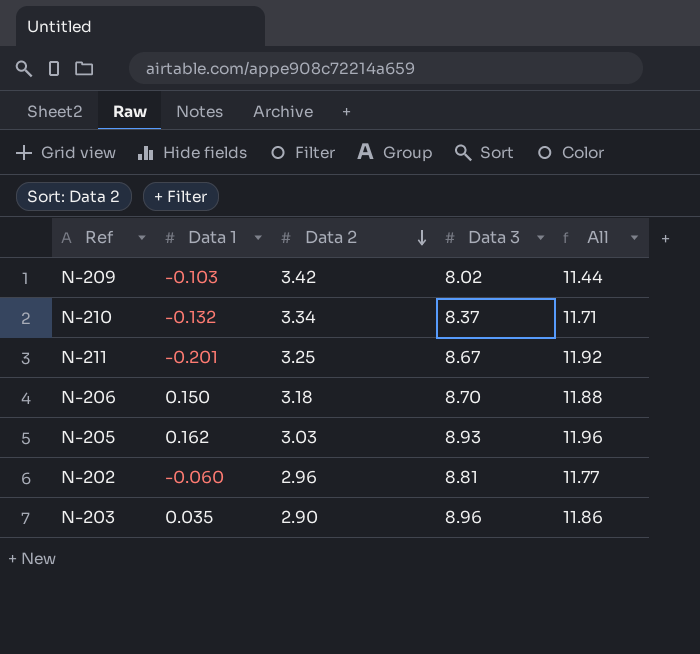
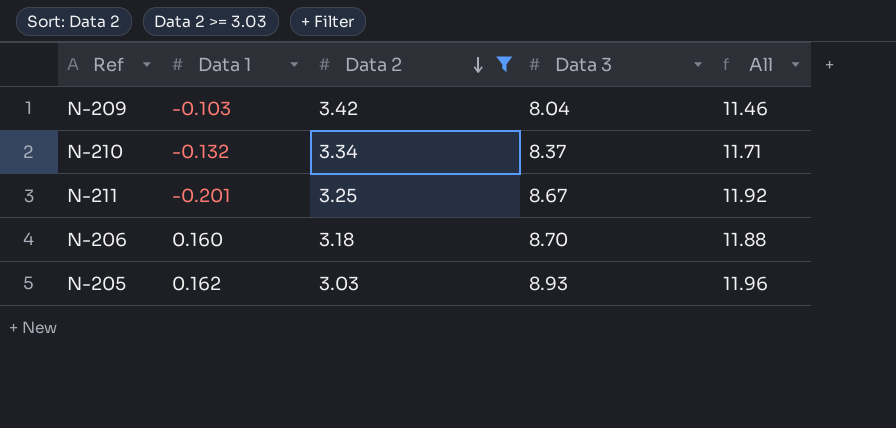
filter: none -> Data 2 >= 3.03
N-209 | Data 3: 8.02 -> 8.04
N-209 | All: 11.44 -> 11.46
N-206 | Data 1: 0.150 -> 0.160

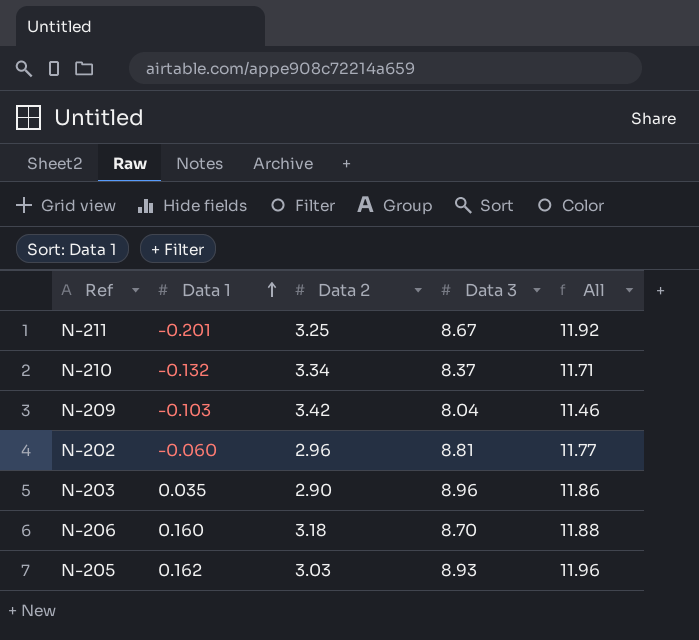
filter: Data 2 >= 3.03 -> none
row order: Data 2 descending -> Data 1 ascending

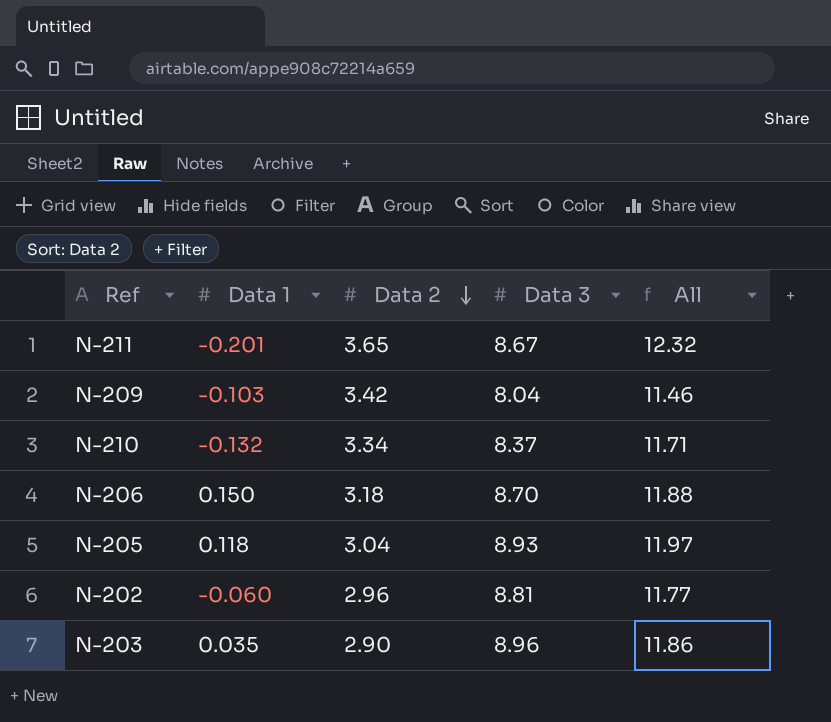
row order: Data 1 ascending -> Data 2 descending
N-211 | Data 2: 3.25 -> 3.65
N-211 | All: 11.92 -> 12.32
N-206 | Data 1: 0.160 -> 0.150
N-205 | Data 1: 0.162 -> 0.118
N-205 | Data 2: 3.03 -> 3.04
N-205 | All: 11.96 -> 11.97

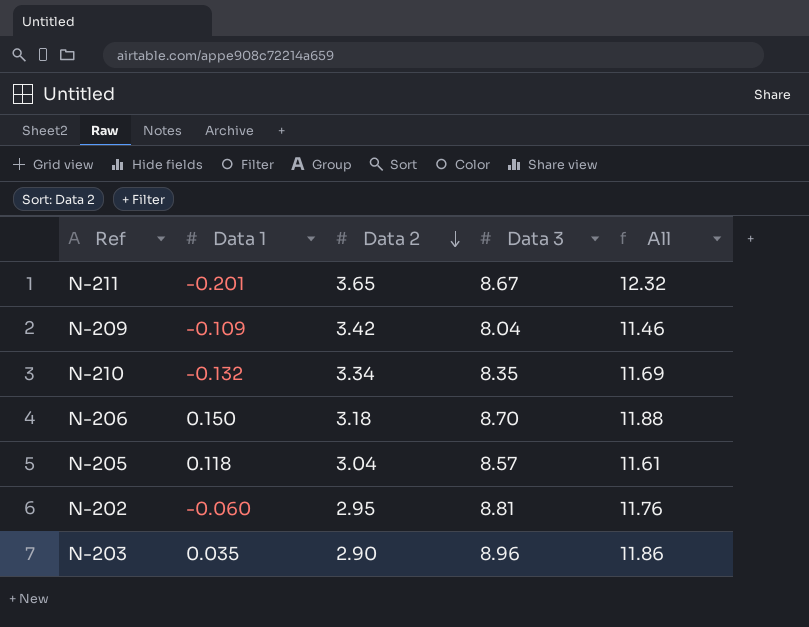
N-209 | Data 1: -0.103 -> -0.109
N-210 | Data 3: 8.37 -> 8.35
N-210 | All: 11.71 -> 11.69
N-205 | Data 3: 8.93 -> 8.57
N-205 | All: 11.97 -> 11.61
N-202 | Data 2: 2.96 -> 2.95
N-202 | All: 11.77 -> 11.76

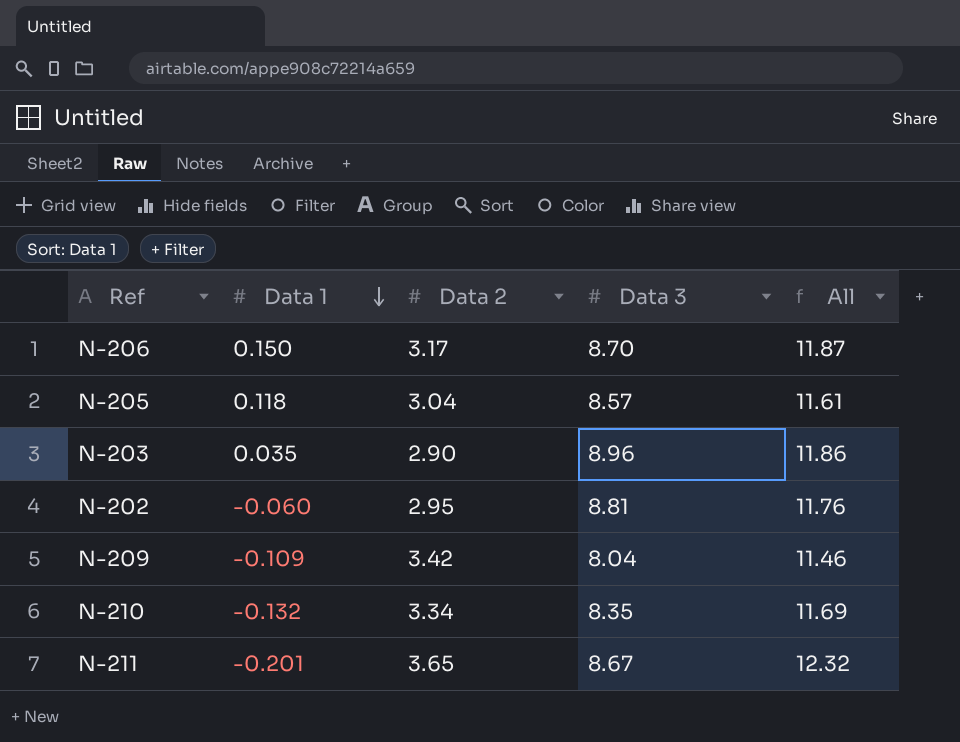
row order: Data 2 descending -> Data 1 descending
N-206 | Data 2: 3.18 -> 3.17
N-206 | All: 11.88 -> 11.87

